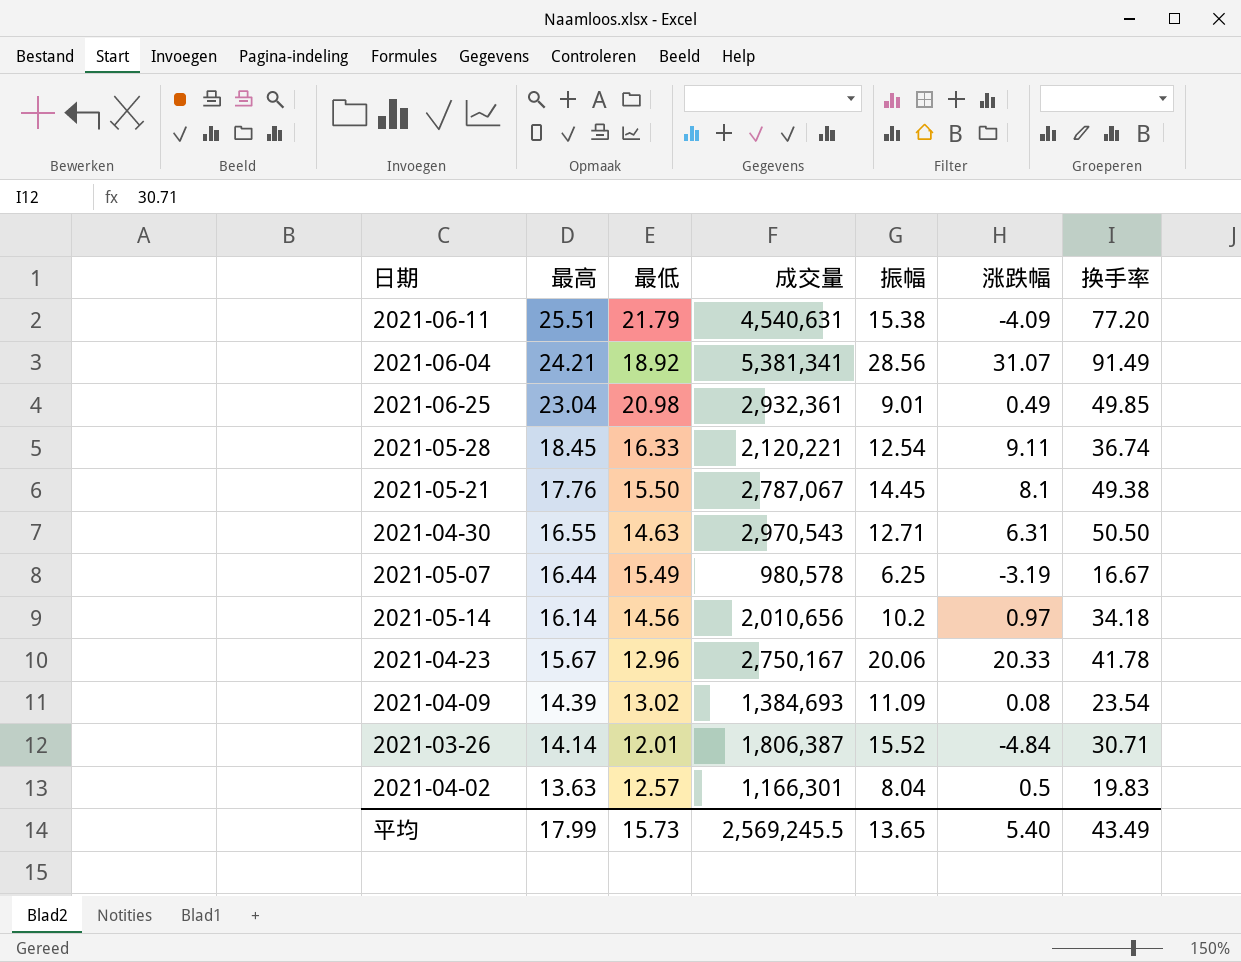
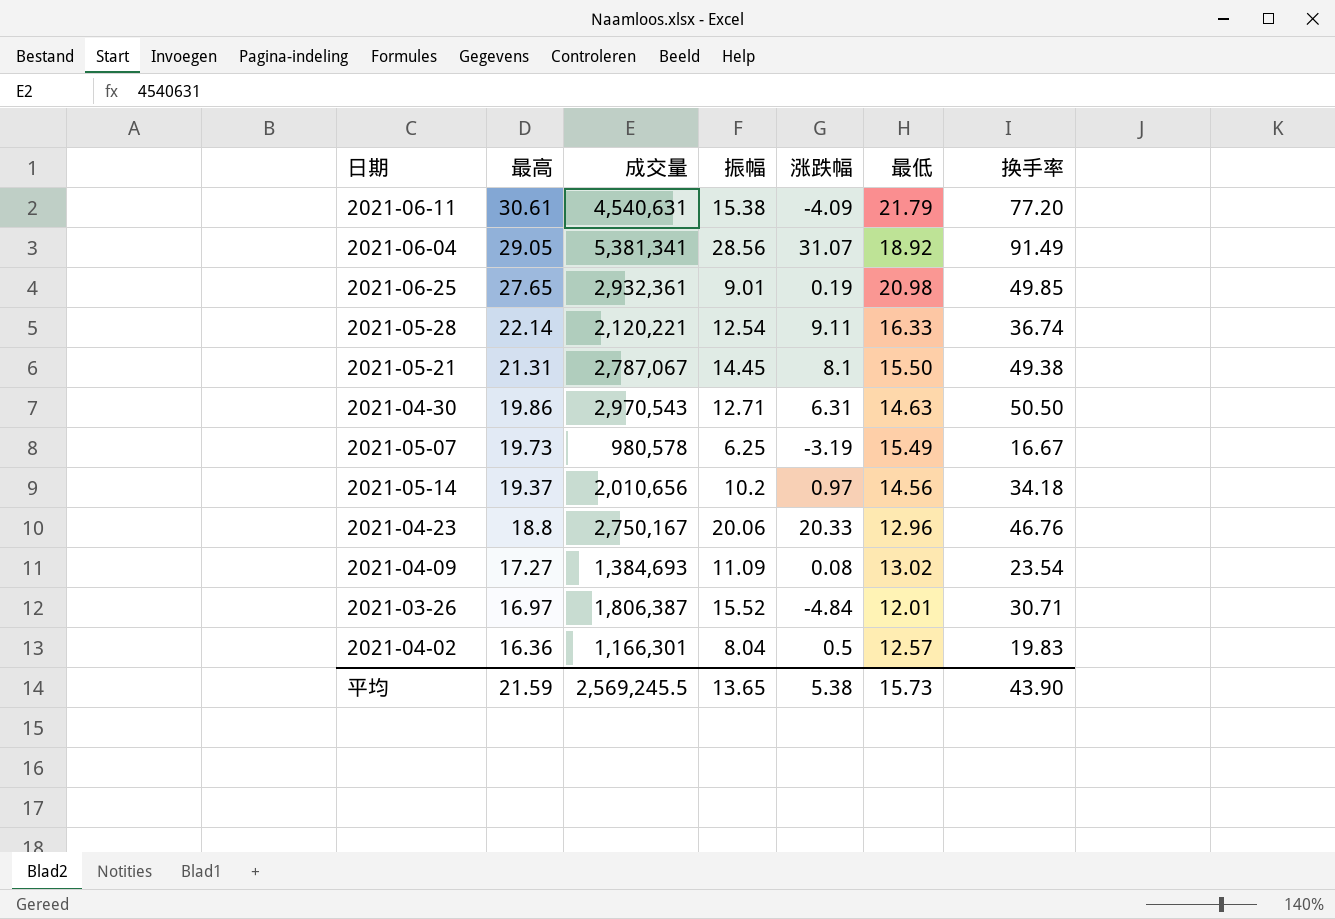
column 最低 | position: 3 -> 6
2021-06-11 | 最高: 25.51 -> 30.61
2021-06-04 | 最高: 24.21 -> 29.05
2021-06-25 | 最高: 23.04 -> 27.65
2021-06-25 | 涨跌幅: 0.49 -> 0.19
2021-05-28 | 最高: 18.45 -> 22.14
2021-05-21 | 最高: 17.76 -> 21.31
2021-04-30 | 最高: 16.55 -> 19.86
2021-05-07 | 最高: 16.44 -> 19.73
2021-05-14 | 最高: 16.14 -> 19.37
2021-04-23 | 最高: 15.67 -> 18.8
2021-04-23 | 换手率: 41.78 -> 46.76
2021-04-09 | 最高: 14.39 -> 17.27
2021-03-26 | 最高: 14.14 -> 16.97
2021-04-02 | 最高: 13.63 -> 16.36
平均 | 最高: 17.99 -> 21.59
平均 | 涨跌幅: 5.40 -> 5.38
平均 | 换手率: 43.49 -> 43.90

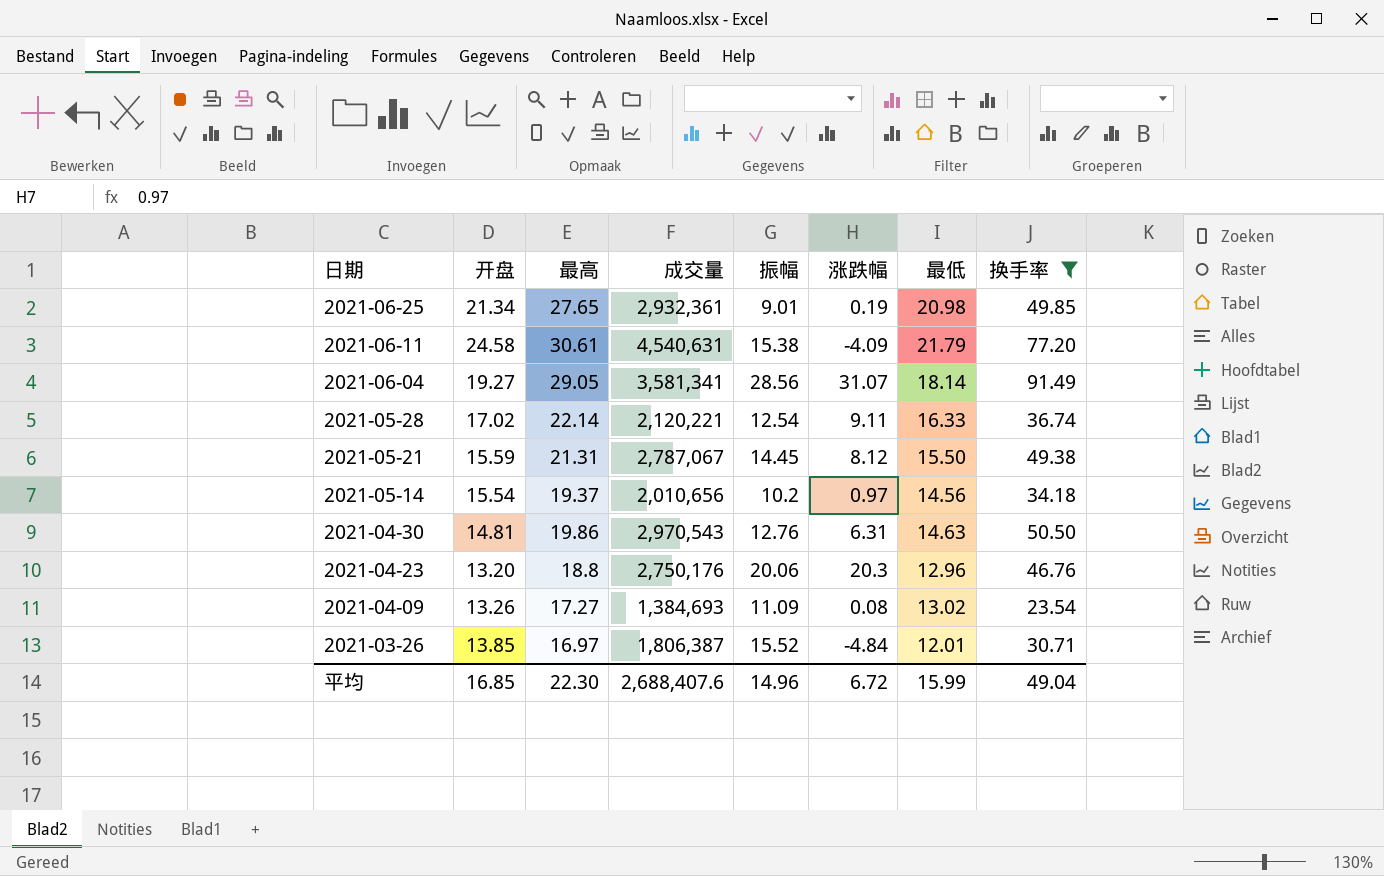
filter: none -> 换手率 >= 23.54
row order: 最高 descending -> 日期 descending
column 开盘 | position: none -> 2
2021-06-04 | 成交量: 5,381,341 -> 3,581,341
2021-06-04 | 最低: 18.92 -> 18.14
2021-05-21 | 涨跌幅: 8.1 -> 8.12
2021-04-30 | 振幅: 12.71 -> 12.76
2021-04-23 | 成交量: 2,750,167 -> 2,750,176
2021-04-23 | 涨跌幅: 20.33 -> 20.3
平均 | 最高: 21.59 -> 22.30
平均 | 成交量: 2,569,245.5 -> 2,688,407.6
平均 | 振幅: 13.65 -> 14.96
平均 | 涨跌幅: 5.38 -> 6.72
平均 | 最低: 15.73 -> 15.99
平均 | 换手率: 43.90 -> 49.04

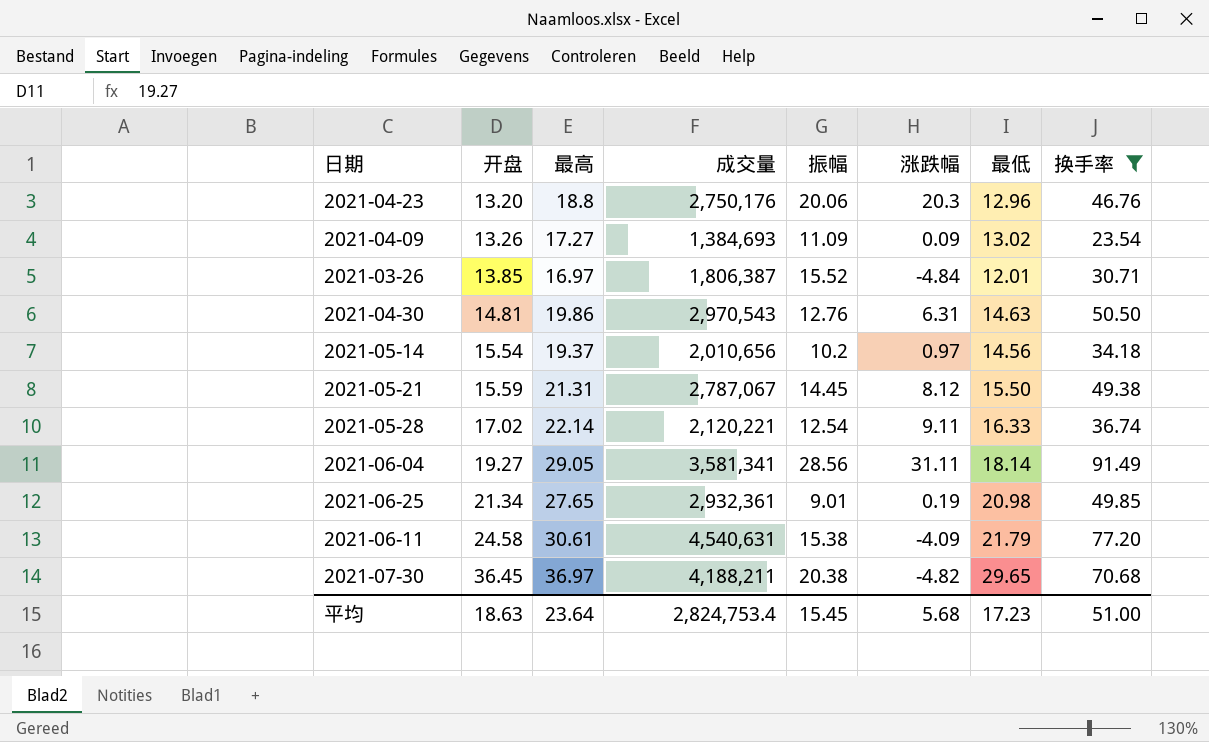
row order: 日期 descending -> 开盘 ascending
2021-04-09 | 涨跌幅: 0.08 -> 0.09
2021-06-04 | 涨跌幅: 31.07 -> 31.11
row 2021-07-30: none -> 36.45 | 36.97 | 4,188,211 | 20.38 | -4.82 | 29.65 | 70.68
平均 | 开盘: 16.85 -> 18.63
平均 | 最高: 22.30 -> 23.64
平均 | 成交量: 2,688,407.6 -> 2,824,753.4
平均 | 振幅: 14.96 -> 15.45
平均 | 涨跌幅: 6.72 -> 5.68
平均 | 最低: 15.99 -> 17.23
平均 | 换手率: 49.04 -> 51.00

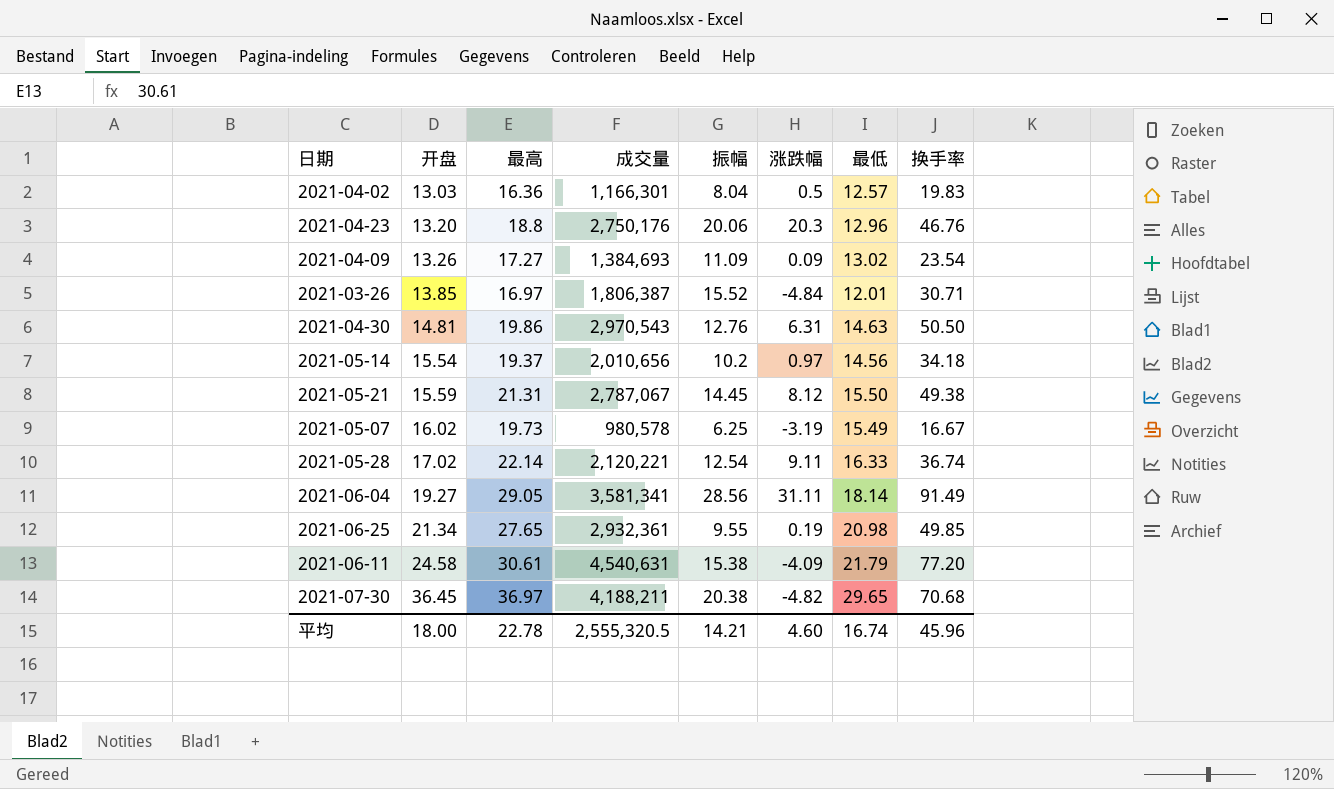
filter: 换手率 >= 23.54 -> none
2021-06-25 | 振幅: 9.01 -> 9.55
平均 | 开盘: 18.63 -> 18.00
平均 | 最高: 23.64 -> 22.78
平均 | 成交量: 2,824,753.4 -> 2,555,320.5
平均 | 振幅: 15.45 -> 14.21
平均 | 涨跌幅: 5.68 -> 4.60
平均 | 最低: 17.23 -> 16.74
平均 | 换手率: 51.00 -> 45.96

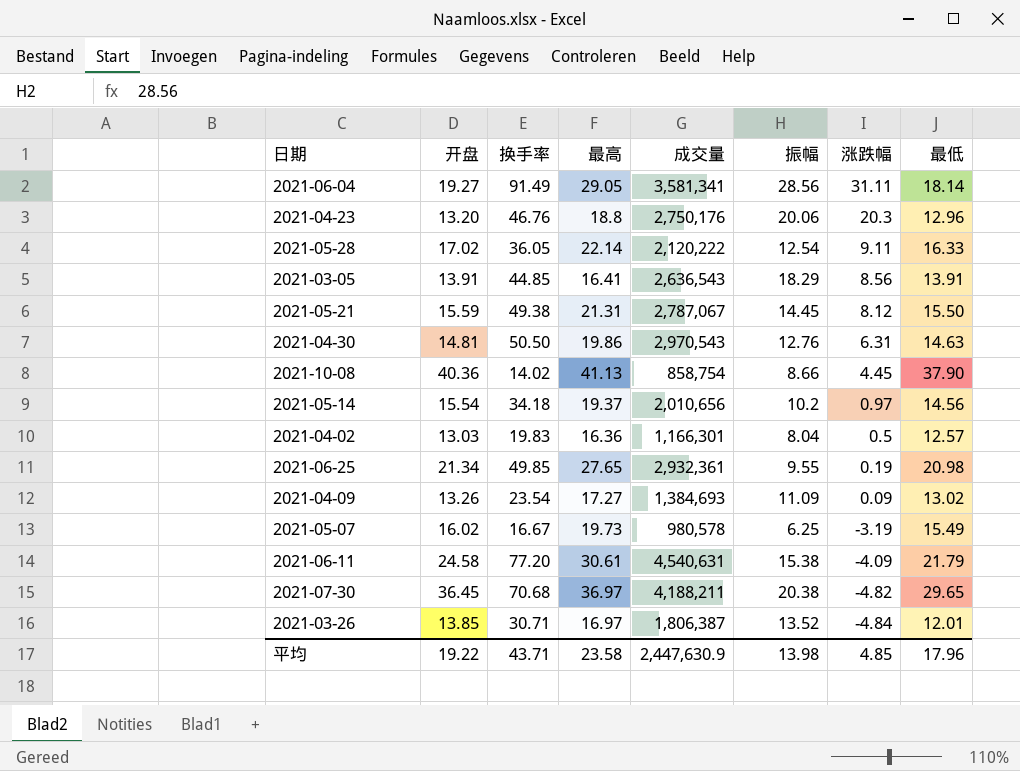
row order: 开盘 ascending -> 涨跌幅 descending
column 换手率 | position: 8 -> 3
2021-05-28 | 换手率: 36.74 -> 36.05
2021-05-28 | 成交量: 2,120,221 -> 2,120,222
row 2021-03-05: none -> 13.91 | 44.85 | 16.41 | 2,636,543 | 18.29 | 8.56 | 13.91
row 2021-10-08: none -> 40.36 | 14.02 | 41.13 | 858,754 | 8.66 | 4.45 | 37.90
2021-03-26 | 振幅: 15.52 -> 13.52
平均 | 开盘: 18.00 -> 19.22
平均 | 换手率: 45.96 -> 43.71
平均 | 最高: 22.78 -> 23.58
平均 | 成交量: 2,555,320.5 -> 2,447,630.9
平均 | 振幅: 14.21 -> 13.98
平均 | 涨跌幅: 4.60 -> 4.85
平均 | 最低: 16.74 -> 17.96

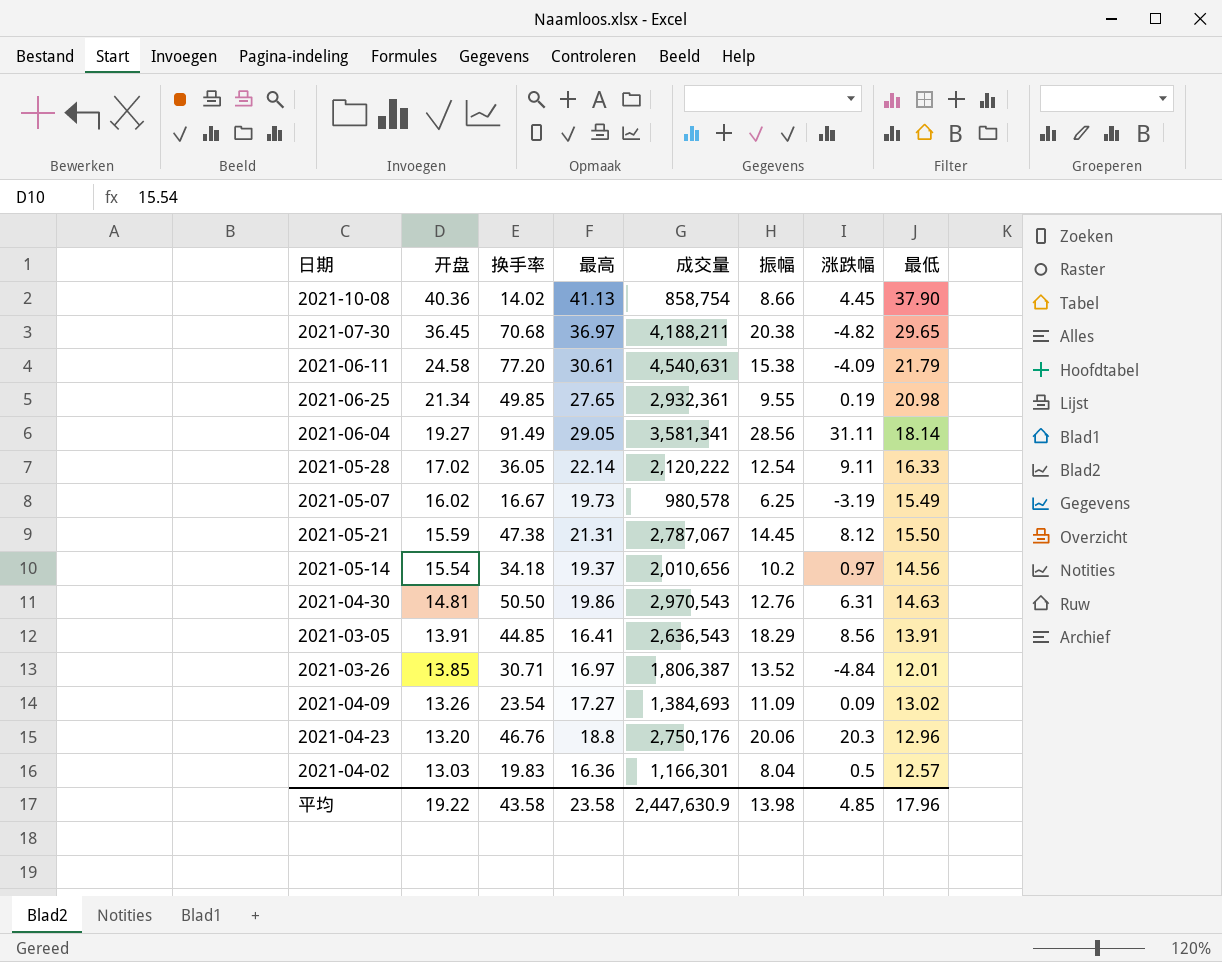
row order: 涨跌幅 descending -> 开盘 descending
2021-05-21 | 换手率: 49.38 -> 47.38
平均 | 换手率: 43.71 -> 43.58

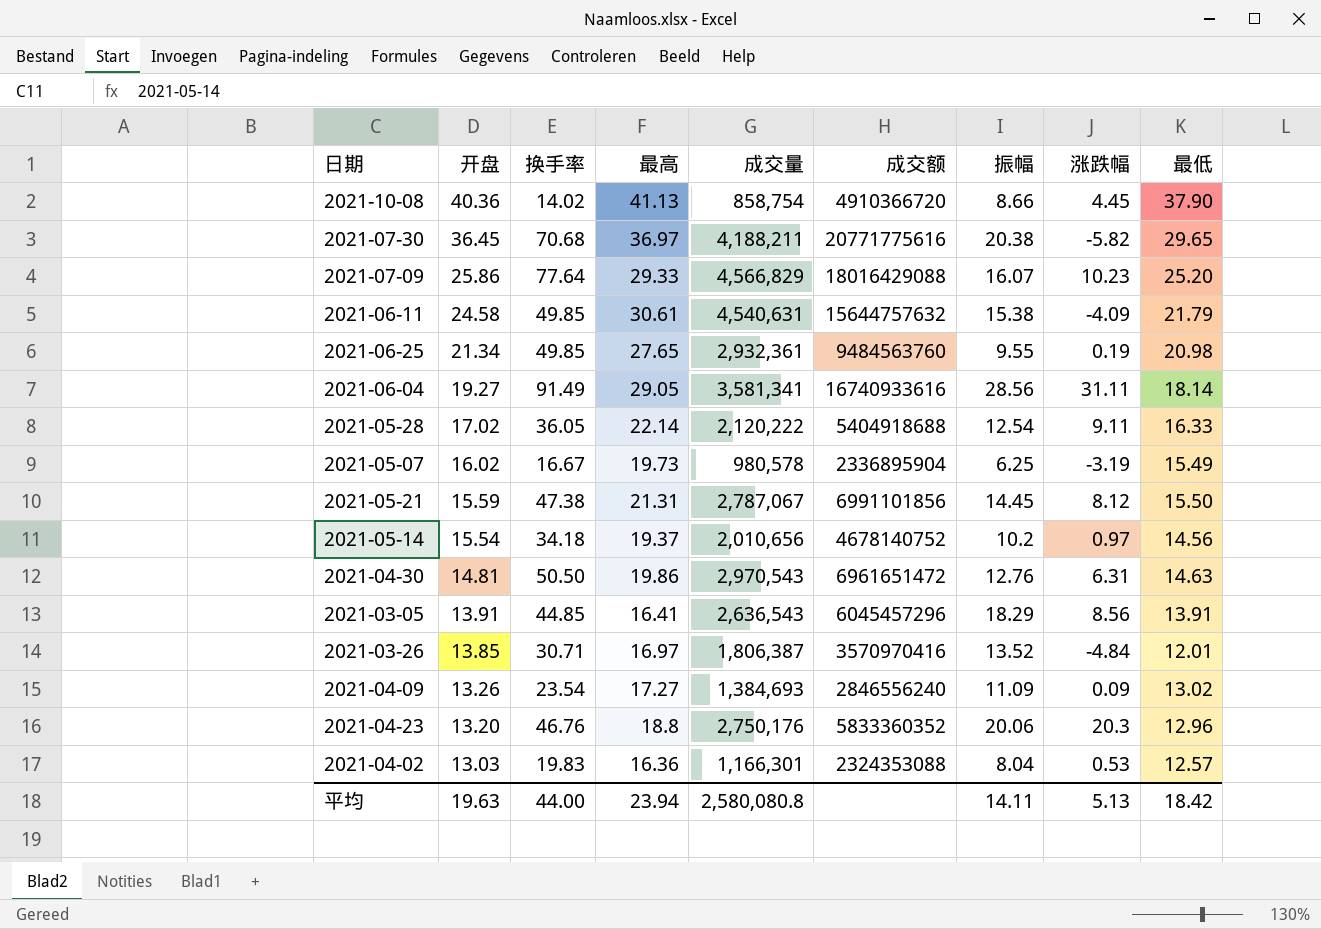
column 成交额 | position: none -> 6
2021-07-30 | 涨跌幅: -4.82 -> -5.82
row 2021-07-09: none -> 25.86 | 77.64 | 29.33 | 4,566,829 | 18016429088 | 16.07 | 10.23 | 25.20
2021-06-11 | 换手率: 77.20 -> 49.85
2021-04-02 | 涨跌幅: 0.5 -> 0.53
平均 | 开盘: 19.22 -> 19.63
平均 | 换手率: 43.58 -> 44.00
平均 | 最高: 23.58 -> 23.94
平均 | 成交量: 2,447,630.9 -> 2,580,080.8
平均 | 振幅: 13.98 -> 14.11
平均 | 涨跌幅: 4.85 -> 5.13
平均 | 最低: 17.96 -> 18.42

